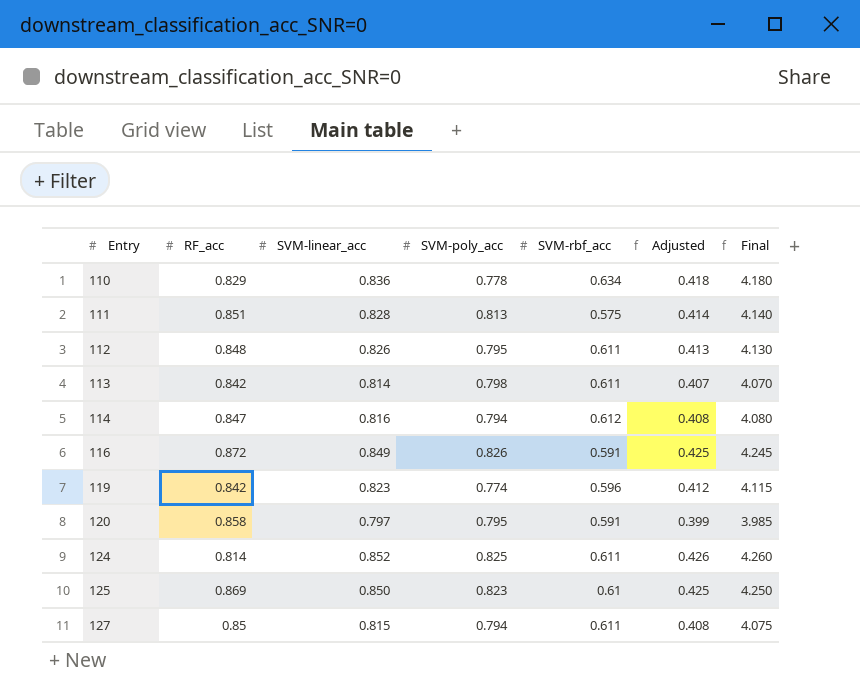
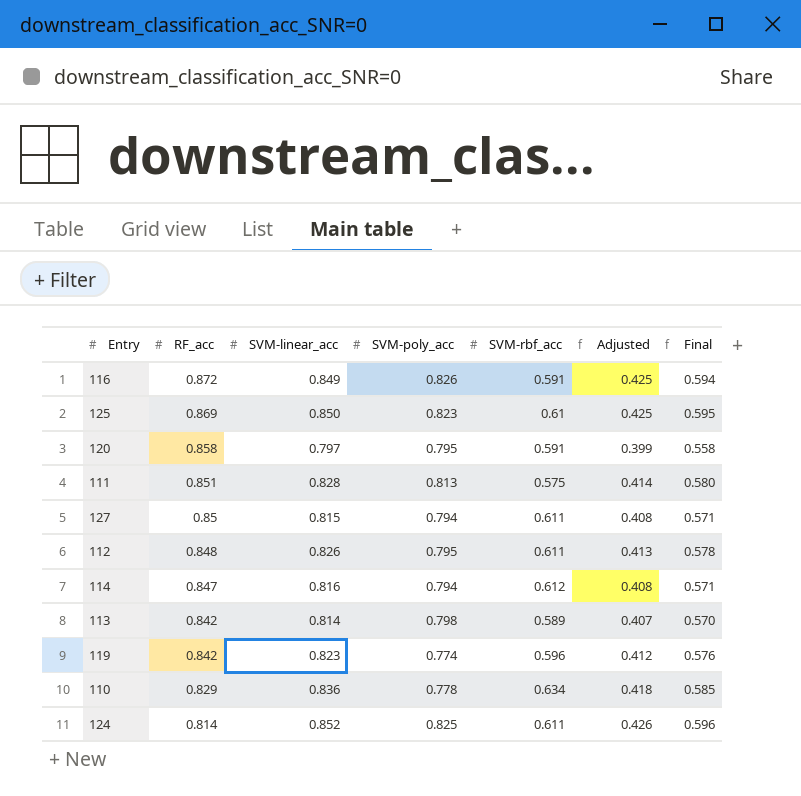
row order: Entry ascending -> RF_acc descending
column Final | formula: [SVM-linear_acc] * 5 -> [SVM-linear_acc] * 0.7
113 | SVM-rbf_acc: 0.611 -> 0.589

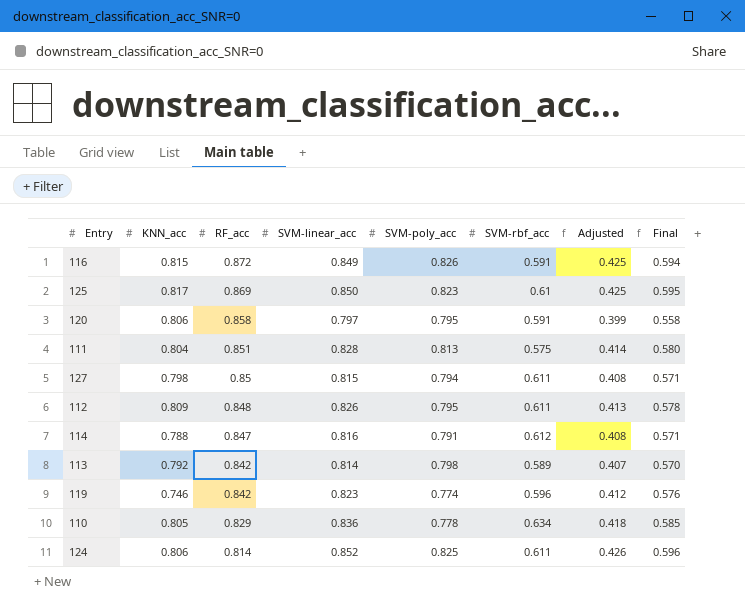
column KNN_acc | position: none -> 2
114 | SVM-poly_acc: 0.794 -> 0.791

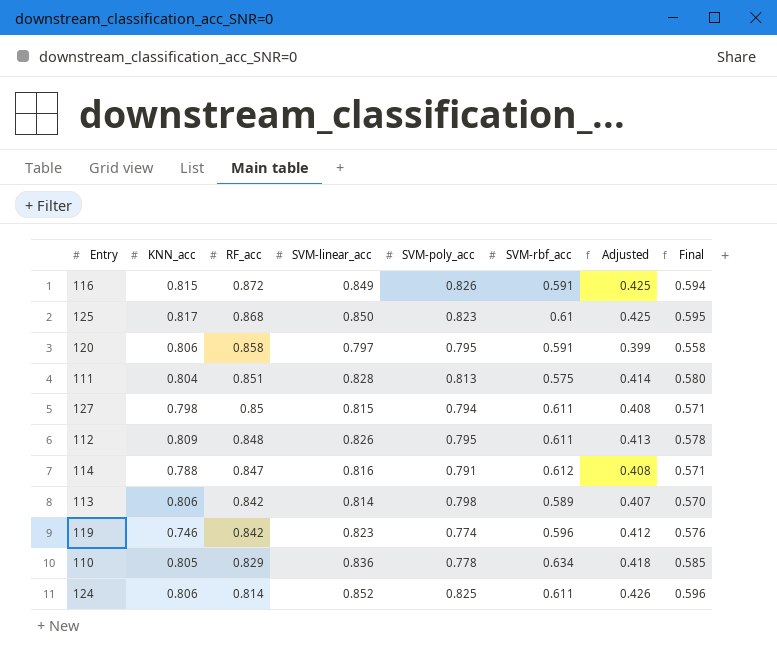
125 | RF_acc: 0.869 -> 0.868
113 | KNN_acc: 0.792 -> 0.806

